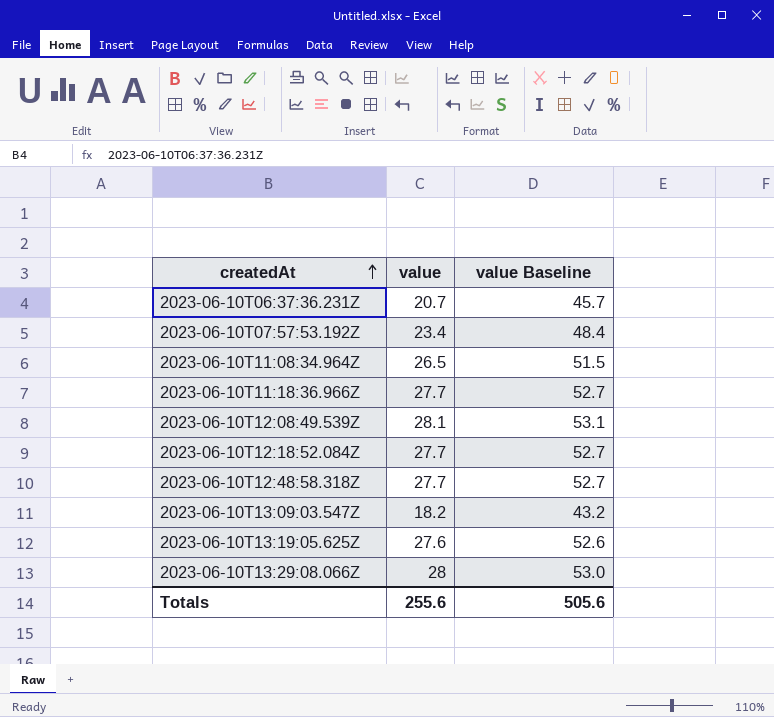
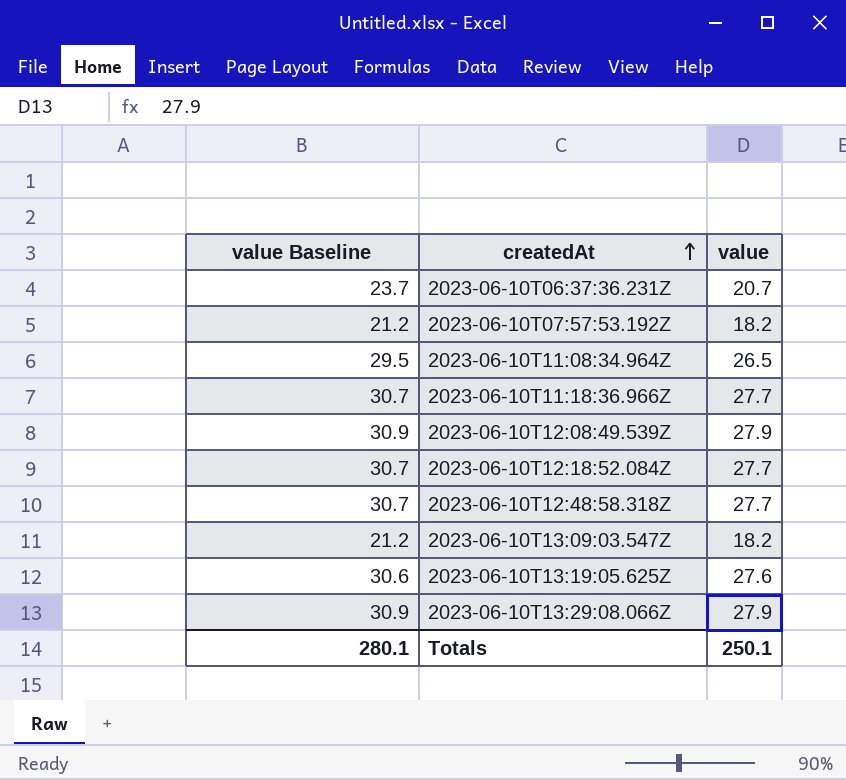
column value Baseline | formula: [value] + 25 -> [value] + 3
column value Baseline | position: 3 -> 1
2023-06-10T07:57:53.192Z | value: 23.4 -> 18.2
2023-06-10T12:08:49.539Z | value: 28.1 -> 27.9
2023-06-10T13:29:08.066Z | value: 28 -> 27.9
Totals | value Baseline: 505.6 -> 280.1
Totals | value: 255.6 -> 250.1

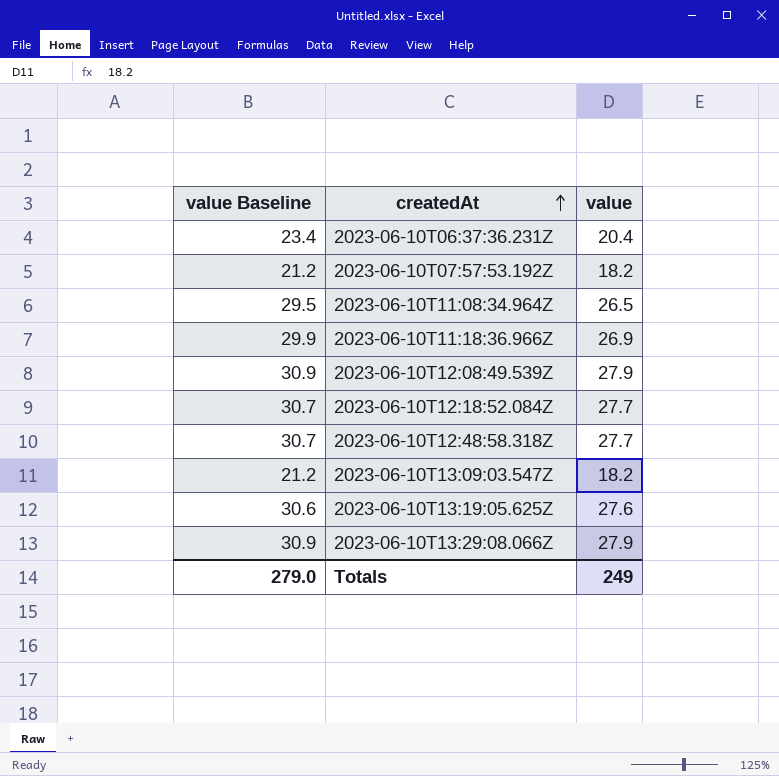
2023-06-10T06:37:36.231Z | value Baseline: 23.7 -> 23.4
2023-06-10T06:37:36.231Z | value: 20.7 -> 20.4
2023-06-10T11:18:36.966Z | value Baseline: 30.7 -> 29.9
2023-06-10T11:18:36.966Z | value: 27.7 -> 26.9
Totals | value Baseline: 280.1 -> 279.0
Totals | value: 250.1 -> 249

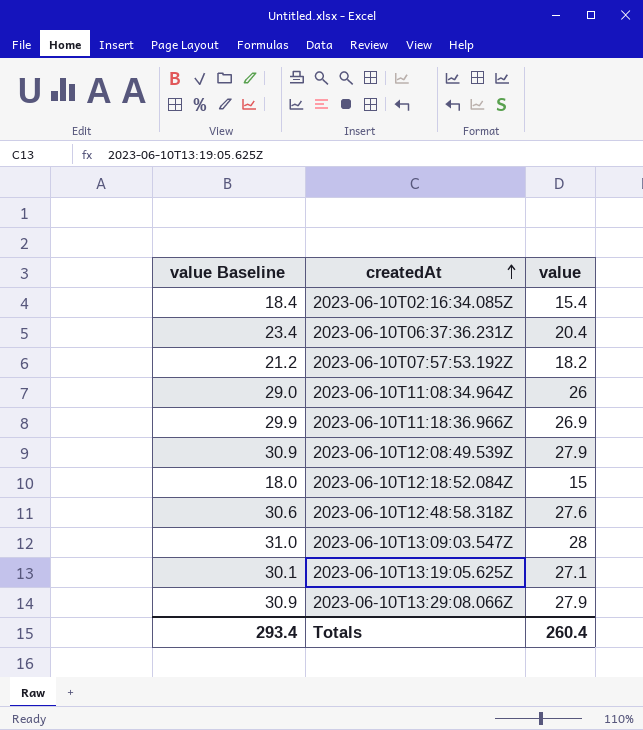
row 2023-06-10T02:16:34.085Z: none -> 18.4 | 15.4
2023-06-10T11:08:34.964Z | value Baseline: 29.5 -> 29.0
2023-06-10T11:08:34.964Z | value: 26.5 -> 26
2023-06-10T12:18:52.084Z | value Baseline: 30.7 -> 18.0
2023-06-10T12:18:52.084Z | value: 27.7 -> 15
2023-06-10T12:48:58.318Z | value Baseline: 30.7 -> 30.6
2023-06-10T12:48:58.318Z | value: 27.7 -> 27.6
2023-06-10T13:09:03.547Z | value Baseline: 21.2 -> 31.0
2023-06-10T13:09:03.547Z | value: 18.2 -> 28
2023-06-10T13:19:05.625Z | value Baseline: 30.6 -> 30.1
2023-06-10T13:19:05.625Z | value: 27.6 -> 27.1
Totals | value Baseline: 279.0 -> 293.4
Totals | value: 249 -> 260.4

